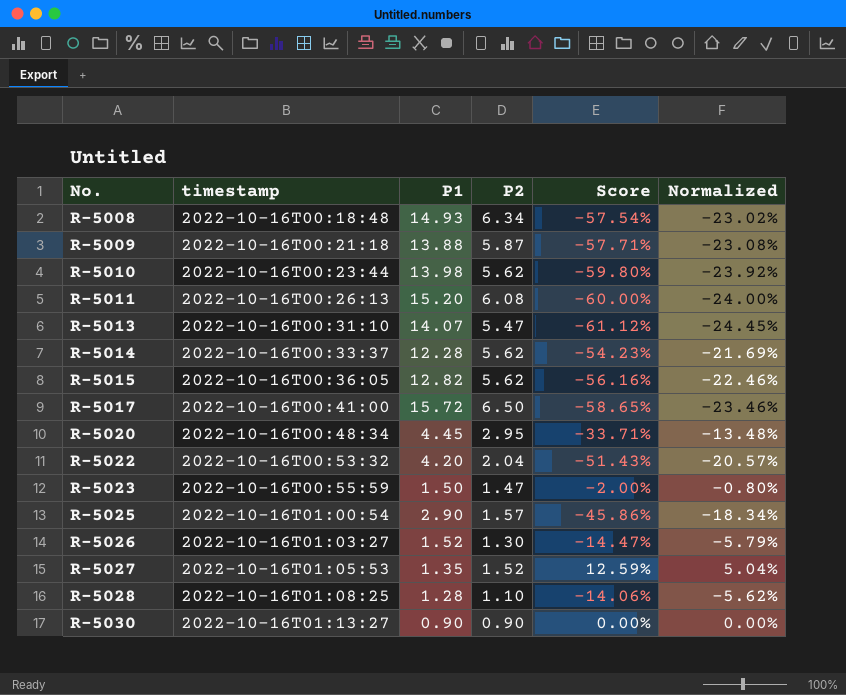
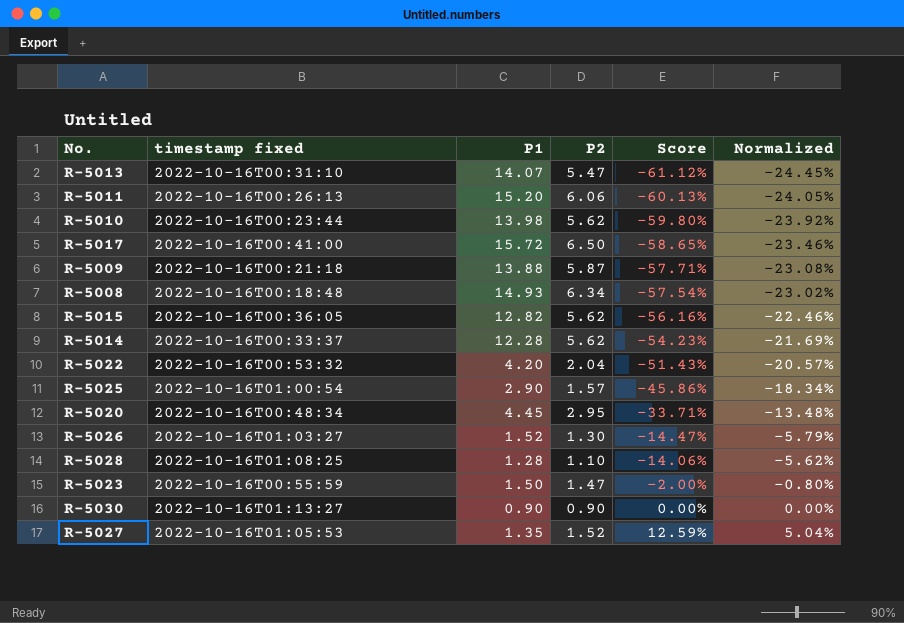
row order: No. ascending -> Score ascending
column name: timestamp -> timestamp fixed
R-5011 | P2: 6.08 -> 6.06
R-5011 | Score: -60.00% -> -60.13%
R-5011 | Normalized: -24.00% -> -24.05%

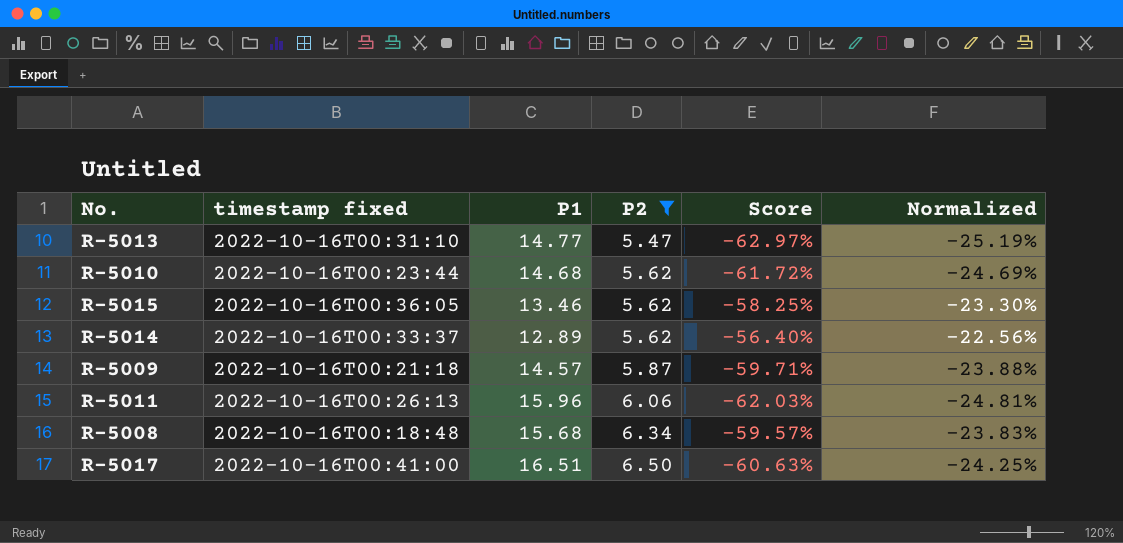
filter: none -> P2 >= 5.47
row order: Score ascending -> P2 ascending
R-5013 | P1: 14.07 -> 14.77
R-5013 | Score: -61.12% -> -62.97%
R-5013 | Normalized: -24.45% -> -25.19%
R-5010 | P1: 13.98 -> 14.68
R-5010 | Score: -59.80% -> -61.72%
R-5010 | Normalized: -23.92% -> -24.69%
R-5015 | P1: 12.82 -> 13.46
R-5015 | Score: -56.16% -> -58.25%
R-5015 | Normalized: -22.46% -> -23.30%
R-5014 | P1: 12.28 -> 12.89
R-5014 | Score: -54.23% -> -56.40%
R-5014 | Normalized: -21.69% -> -22.56%
R-5009 | P1: 13.88 -> 14.57
R-5009 | Score: -57.71% -> -59.71%
R-5009 | Normalized: -23.08% -> -23.88%
R-5011 | P1: 15.20 -> 15.96
R-5011 | Score: -60.13% -> -62.03%
R-5011 | Normalized: -24.05% -> -24.81%
R-5008 | P1: 14.93 -> 15.68
R-5008 | Score: -57.54% -> -59.57%
R-5008 | Normalized: -23.02% -> -23.83%
R-5017 | P1: 15.72 -> 16.51
R-5017 | Score: -58.65% -> -60.63%
R-5017 | Normalized: -23.46% -> -24.25%

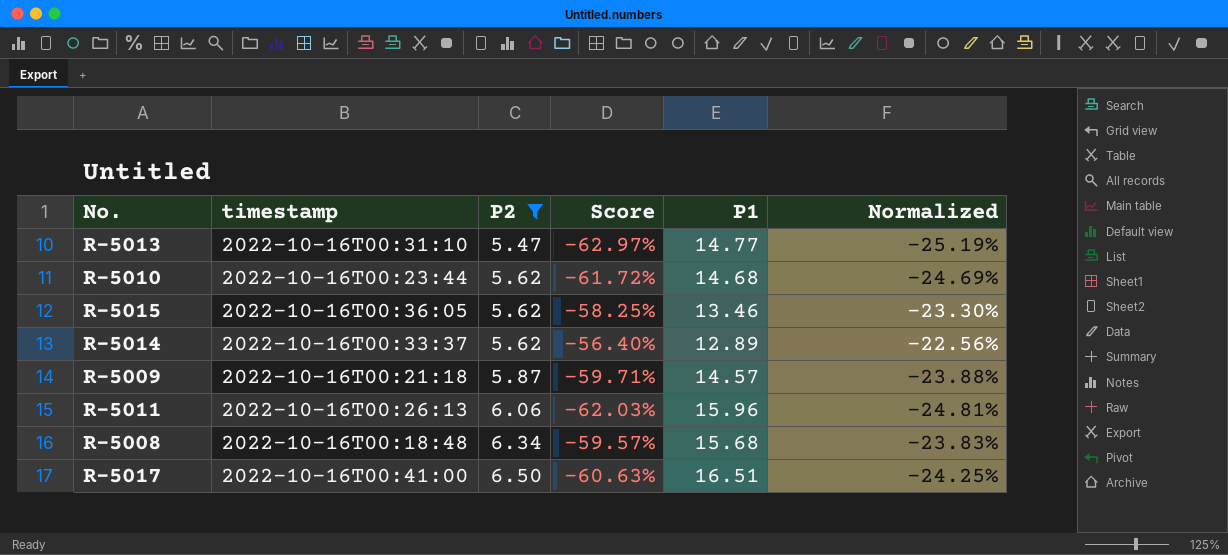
column name: timestamp fixed -> timestamp
column P1 | position: 3 -> 5

